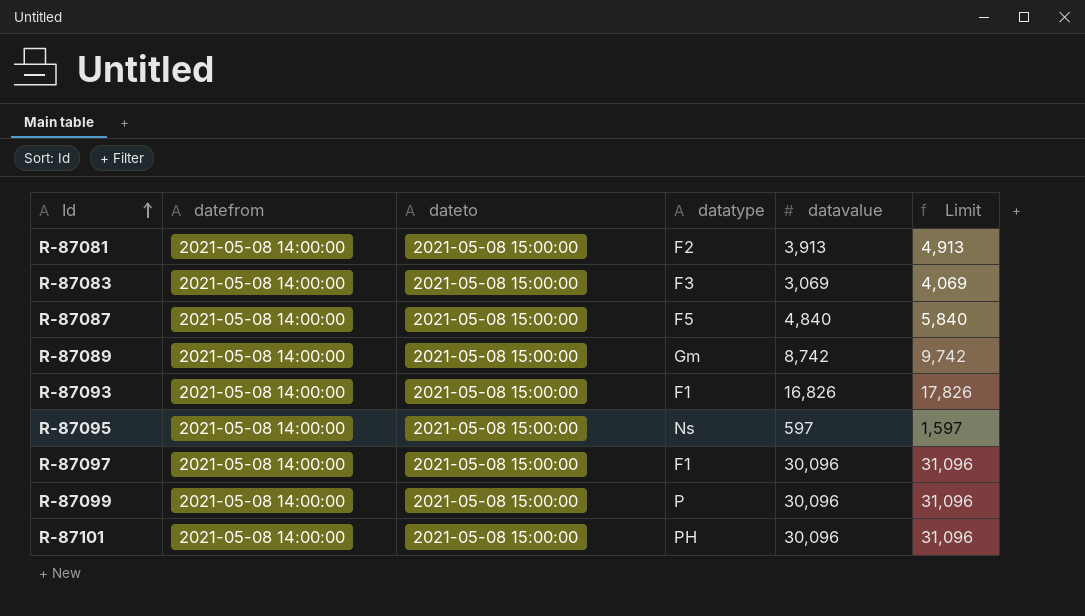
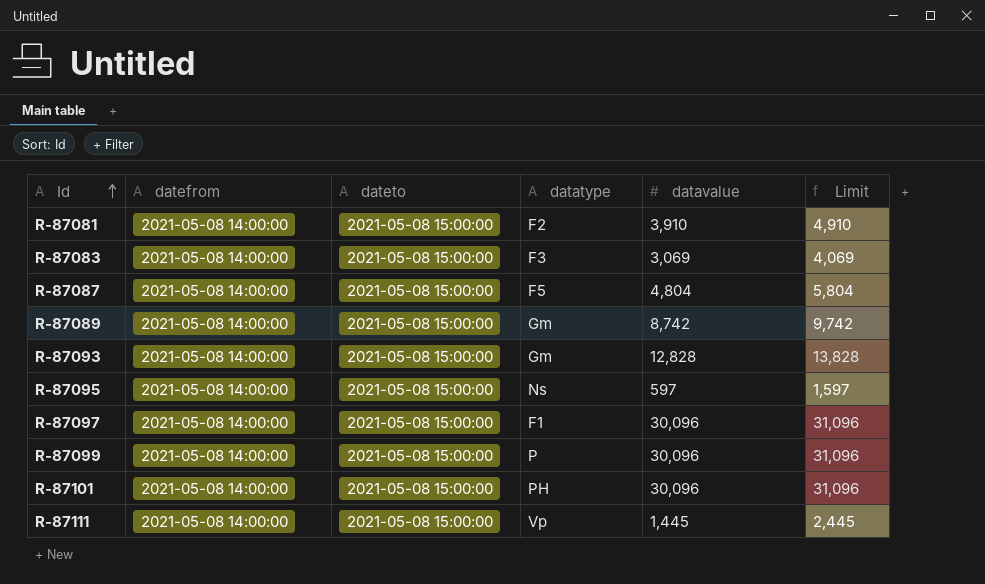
R-87081 | datavalue: 3,913 -> 3,910
R-87081 | Limit: 4,913 -> 4,910
R-87087 | datavalue: 4,840 -> 4,804
R-87087 | Limit: 5,840 -> 5,804
R-87093 | datatype: F1 -> Gm
R-87093 | datavalue: 16,826 -> 12,828
R-87093 | Limit: 17,826 -> 13,828
row R-87111: none -> 2021-05-08 14:00:00 | 2021-05-08 15:00:00 | Vp | 1,445 | 2,445

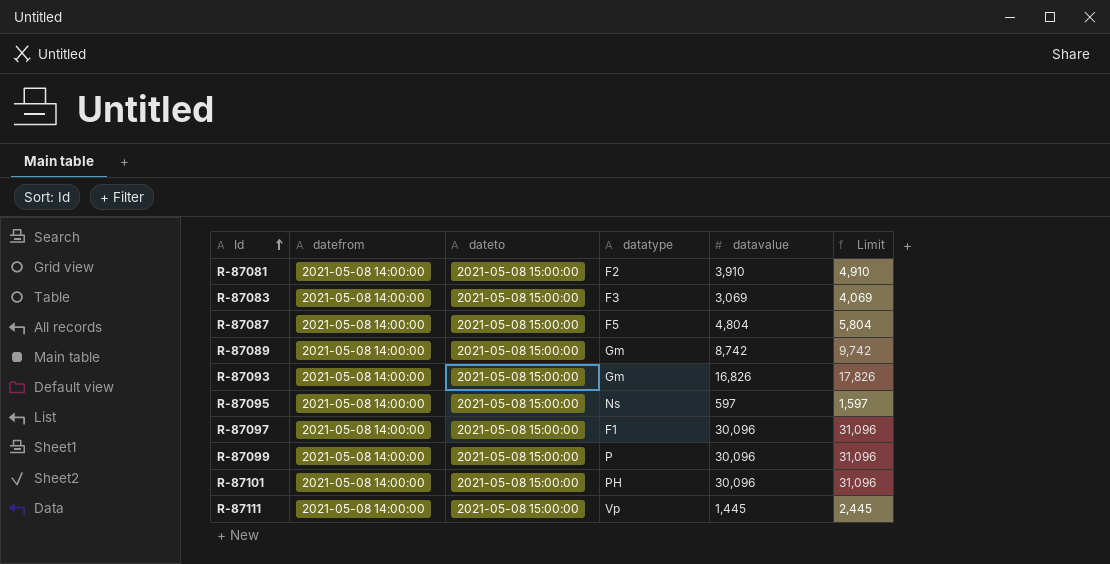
R-87093 | datavalue: 12,828 -> 16,826
R-87093 | Limit: 13,828 -> 17,826

